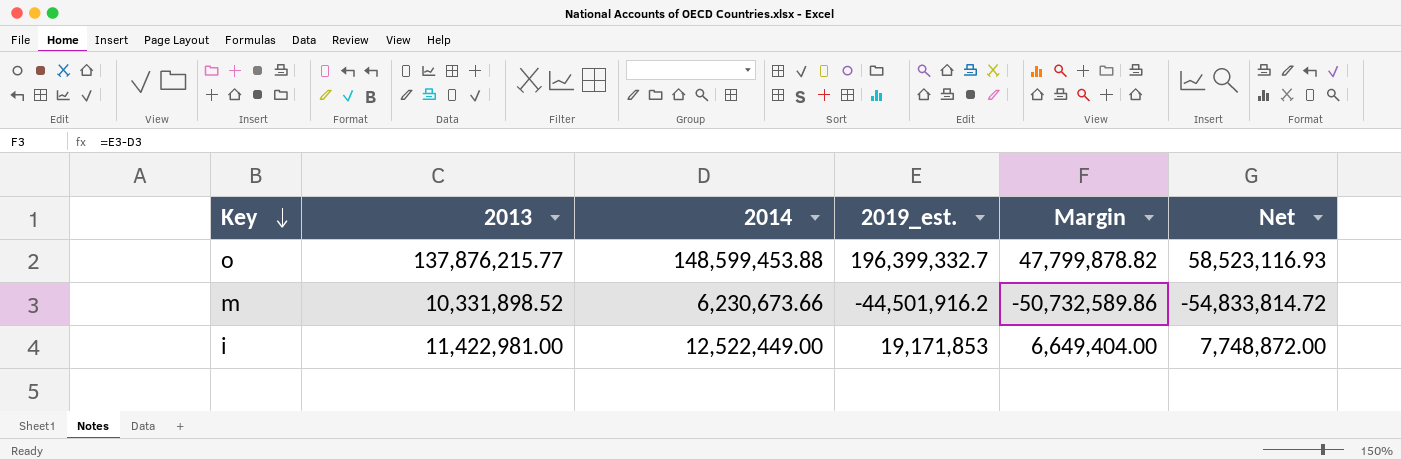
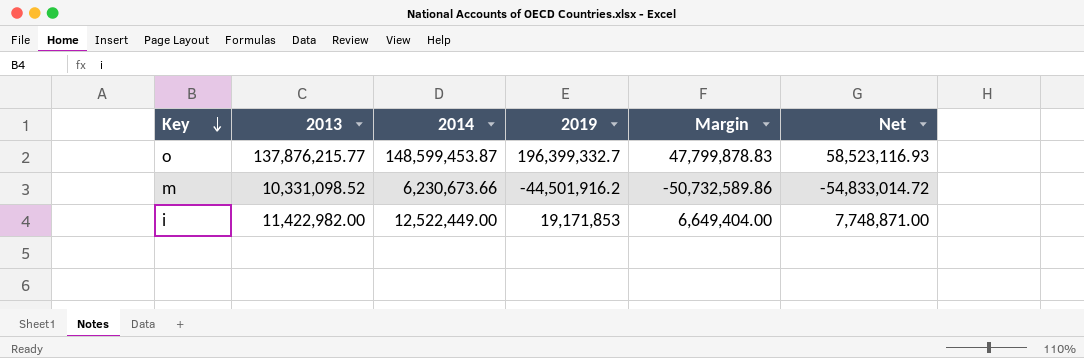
column name: 2019_est. -> 2019
o | 2014: 148,599,453.88 -> 148,599,453.87
o | Margin: 47,799,878.82 -> 47,799,878.83
m | 2013: 10,331,898.52 -> 10,331,098.52
m | Net: -54,833,814.72 -> -54,833,014.72
i | 2013: 11,422,981.00 -> 11,422,982.00
i | Net: 7,748,872.00 -> 7,748,871.00

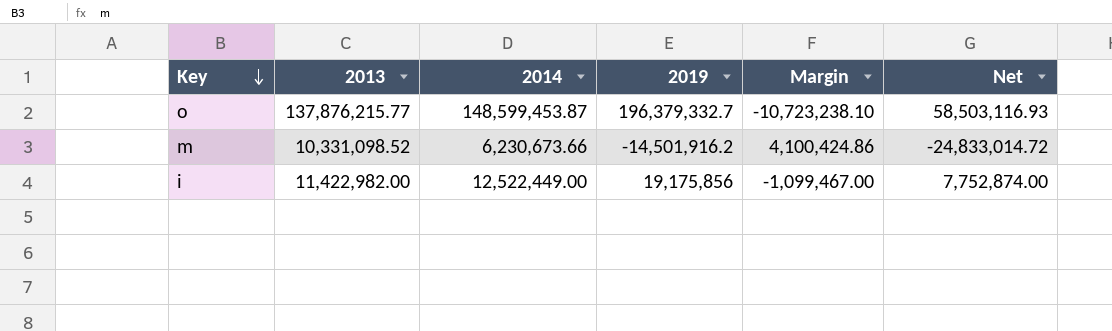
column Margin | formula: [2019] - [2014] -> [2013] - [2014]
o | 2019: 196,399,332.7 -> 196,379,332.7
o | Net: 58,523,116.93 -> 58,503,116.93
m | 2019: -44,501,916.2 -> -14,501,916.2
m | Net: -54,833,014.72 -> -24,833,014.72
i | 2019: 19,171,853 -> 19,175,856
i | Net: 7,748,871.00 -> 7,752,874.00

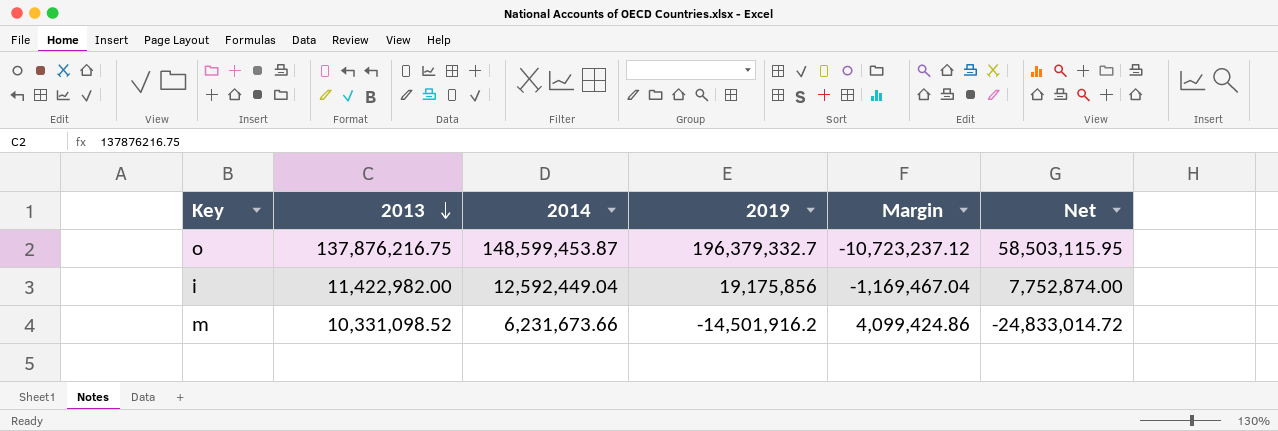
row order: Key descending -> 2013 descending
o | 2013: 137,876,215.77 -> 137,876,216.75
o | Margin: -10,723,238.10 -> -10,723,237.12
o | Net: 58,503,116.93 -> 58,503,115.95
i | 2014: 12,522,449.00 -> 12,592,449.04
i | Margin: -1,099,467.00 -> -1,169,467.04
m | 2014: 6,230,673.66 -> 6,231,673.66
m | Margin: 4,100,424.86 -> 4,099,424.86

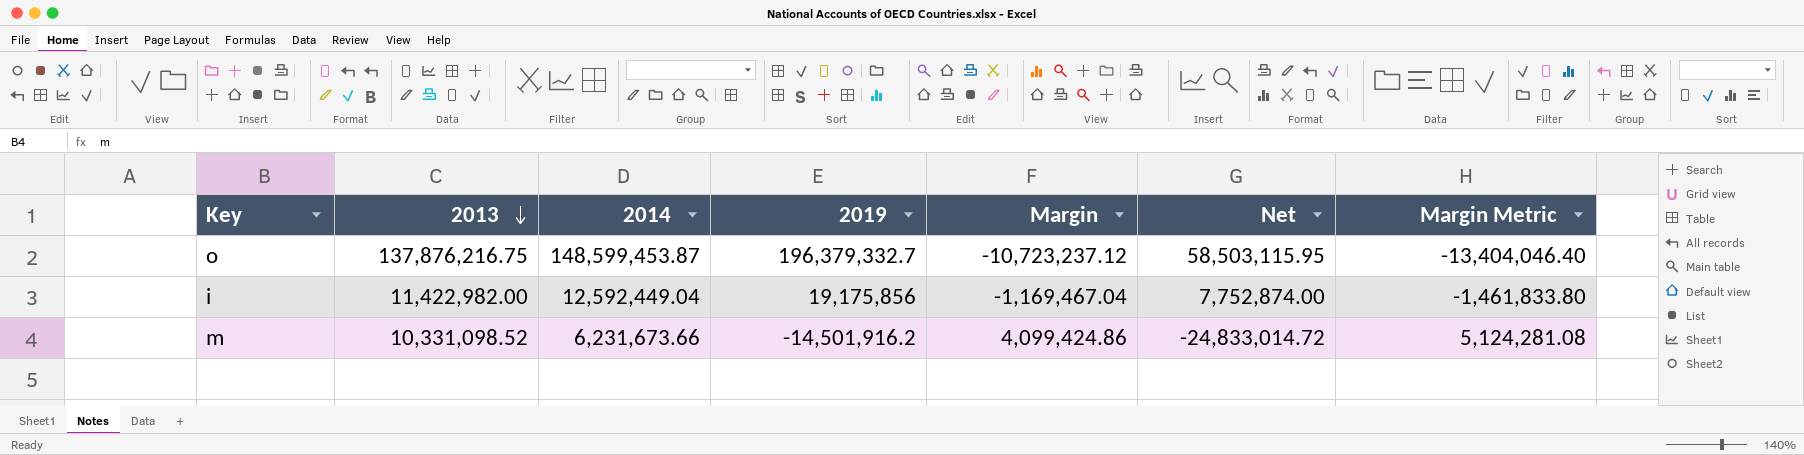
column Margin Metric | formula: none -> [Margin] * 1.25

